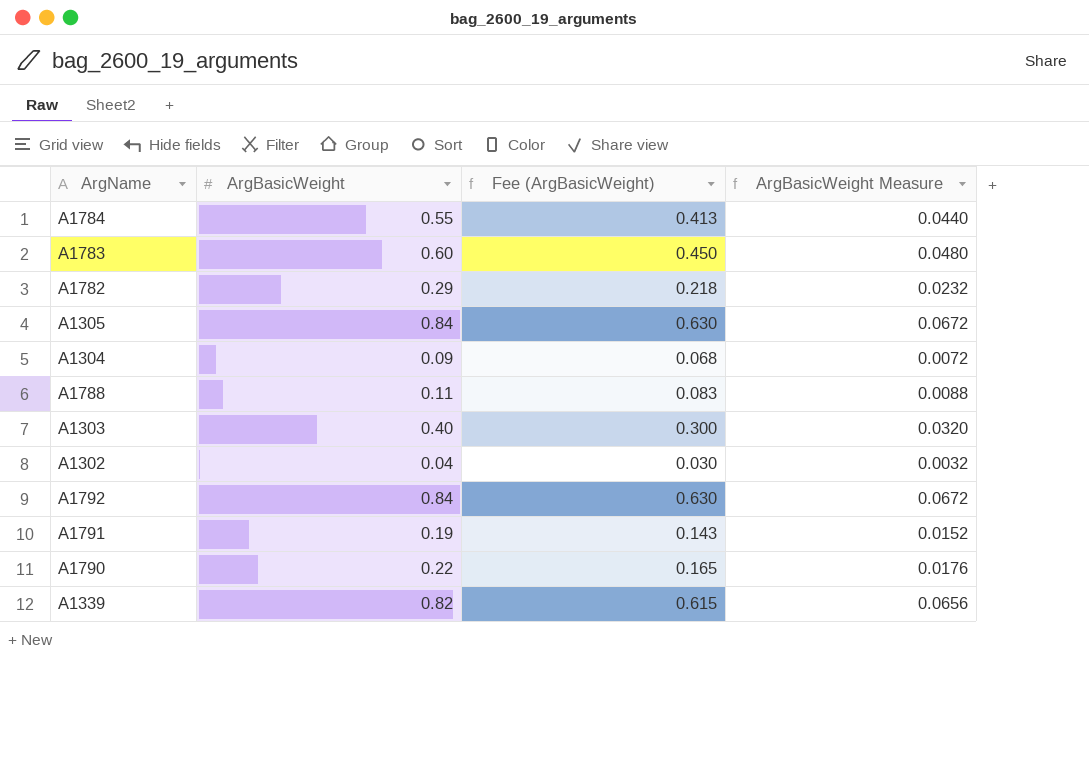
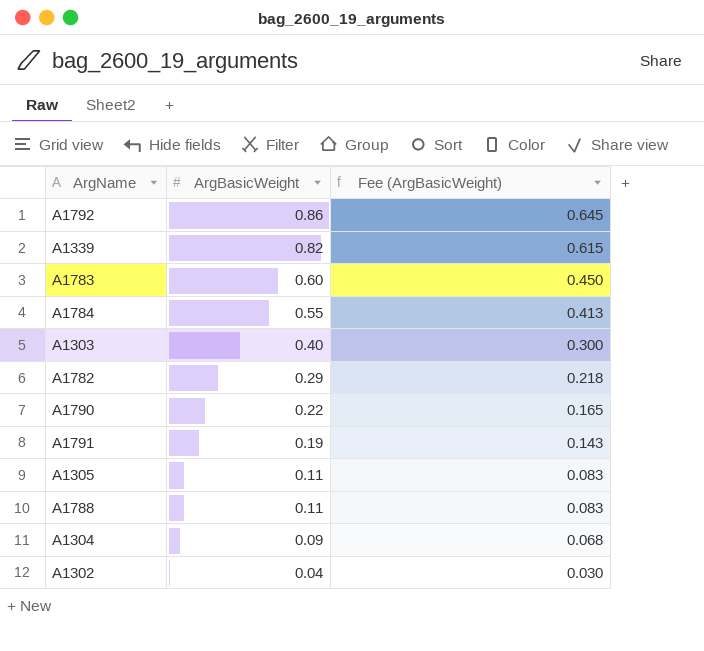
row order: none -> ArgBasicWeight descending
column ArgBasicWeight Measure | formula: [ArgBasicWeight] * 0.08 -> none
A1792 | ArgBasicWeight: 0.84 -> 0.86
A1792 | Fee (ArgBasicWeight): 0.630 -> 0.645
A1305 | ArgBasicWeight: 0.84 -> 0.11
A1305 | Fee (ArgBasicWeight): 0.630 -> 0.083

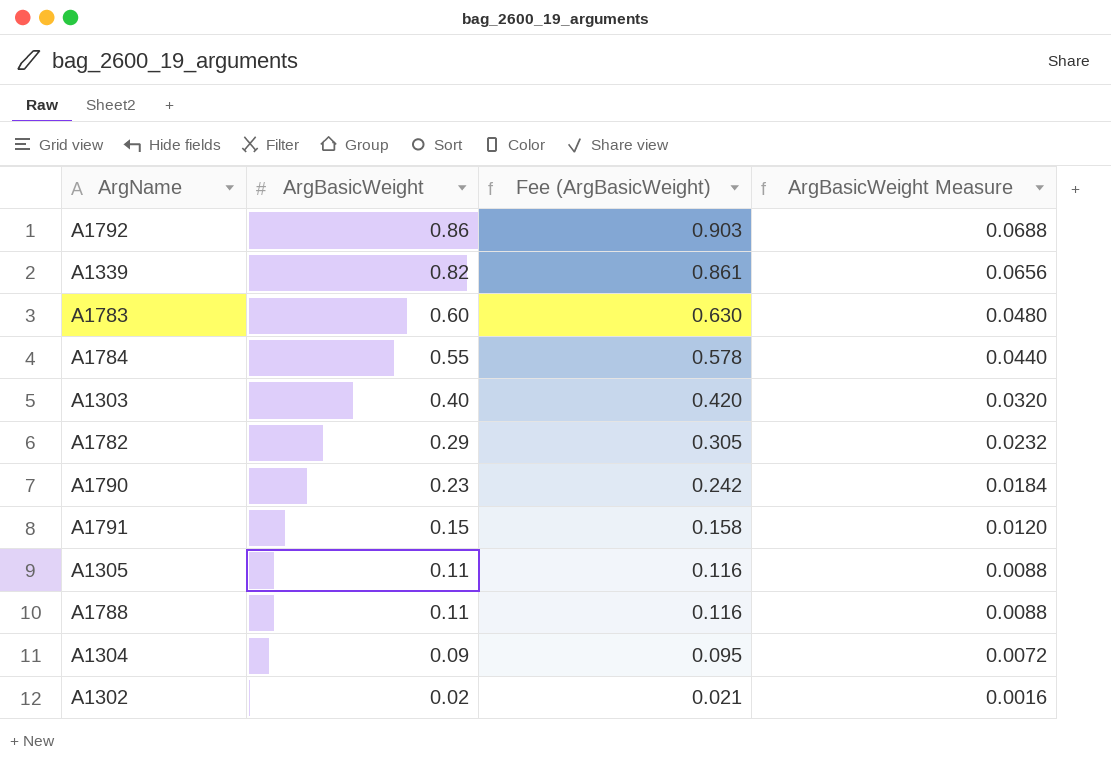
column Fee (ArgBasicWeight) | formula: [ArgBasicWeight] * 0.75 -> [ArgBasicWeight] * 1.05
column ArgBasicWeight Measure | formula: none -> [ArgBasicWeight] * 0.08
A1790 | ArgBasicWeight: 0.22 -> 0.23
A1791 | ArgBasicWeight: 0.19 -> 0.15
A1302 | ArgBasicWeight: 0.04 -> 0.02

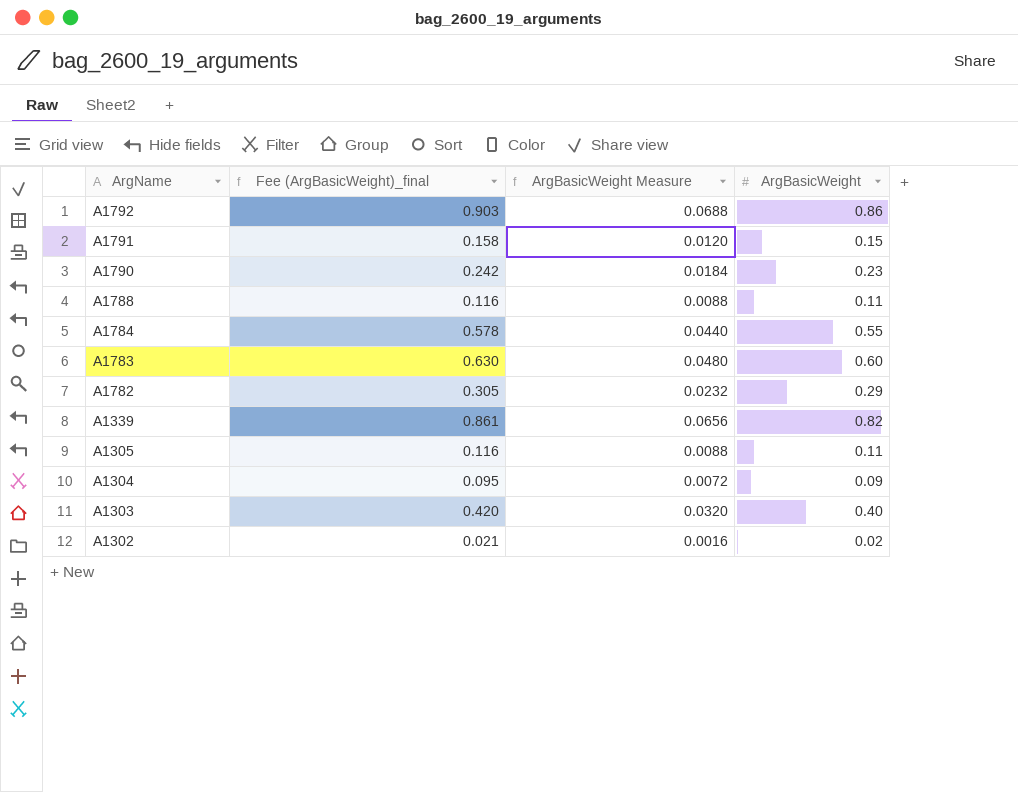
row order: ArgBasicWeight descending -> ArgName descending
column name: Fee (ArgBasicWeight) -> Fee (ArgBasicWeight)_final
column ArgBasicWeight | position: 2 -> 4

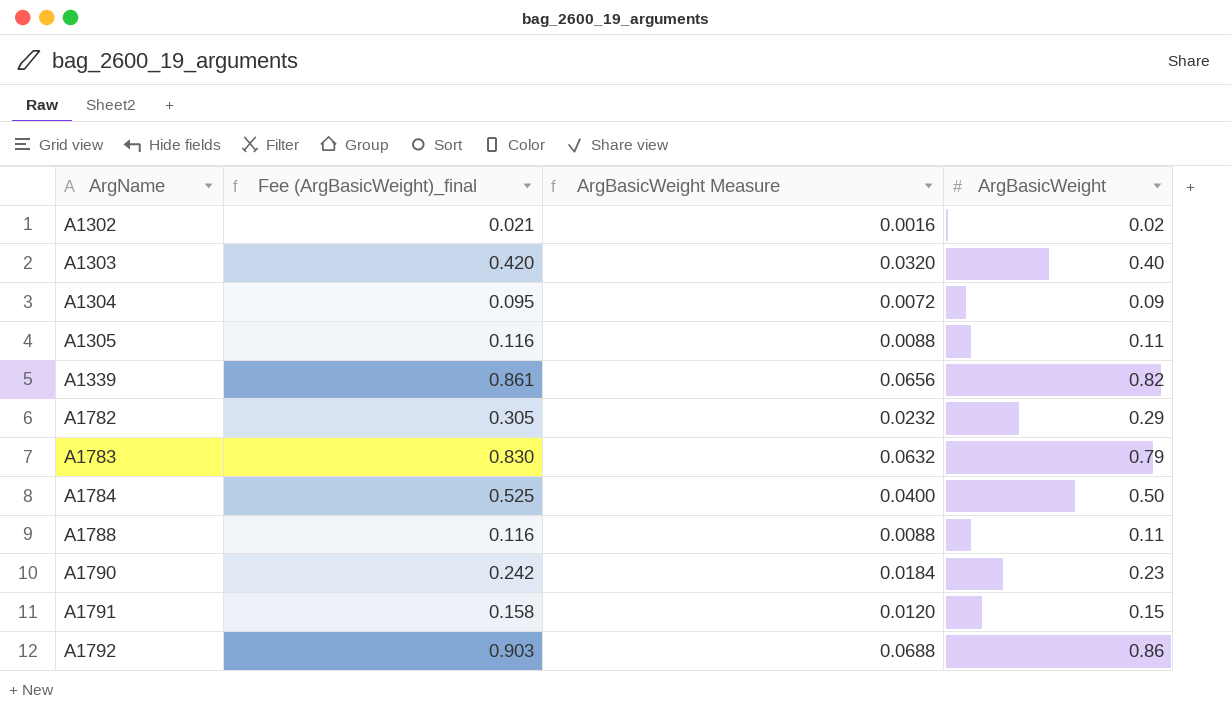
row order: ArgName descending -> ArgName ascending
A1783 | Fee (ArgBasicWeight)_final: 0.630 -> 0.830
A1783 | ArgBasicWeight Measure: 0.0480 -> 0.0632
A1783 | ArgBasicWeight: 0.60 -> 0.79
A1784 | Fee (ArgBasicWeight)_final: 0.578 -> 0.525
A1784 | ArgBasicWeight Measure: 0.0440 -> 0.0400
A1784 | ArgBasicWeight: 0.55 -> 0.50

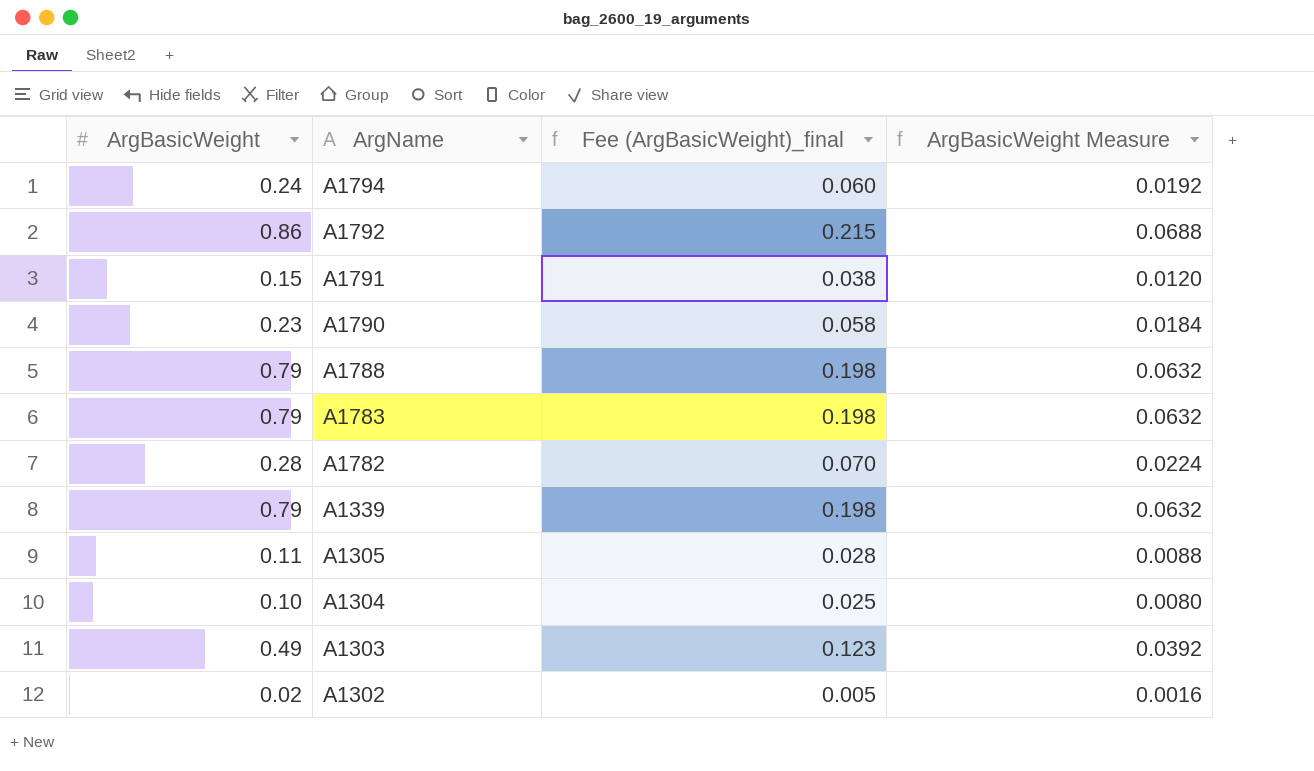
row order: ArgName ascending -> ArgName descending
column ArgBasicWeight | position: 4 -> 1
column Fee (ArgBasicWeight)_final | formula: [ArgBasicWeight] * 1.05 -> [ArgBasicWeight] * 0.25
row A1784: 0.525 | 0.0400 | 0.50 -> none
row A1794: none -> 0.24 | 0.060 | 0.0192
A1788 | ArgBasicWeight: 0.11 -> 0.79
A1788 | ArgBasicWeight Measure: 0.0088 -> 0.0632
A1782 | ArgBasicWeight: 0.29 -> 0.28
A1782 | ArgBasicWeight Measure: 0.0232 -> 0.0224
A1339 | ArgBasicWeight: 0.82 -> 0.79
A1339 | ArgBasicWeight Measure: 0.0656 -> 0.0632
A1304 | ArgBasicWeight: 0.09 -> 0.10
A1304 | ArgBasicWeight Measure: 0.0072 -> 0.0080
A1303 | ArgBasicWeight: 0.40 -> 0.49
A1303 | ArgBasicWeight Measure: 0.0320 -> 0.0392

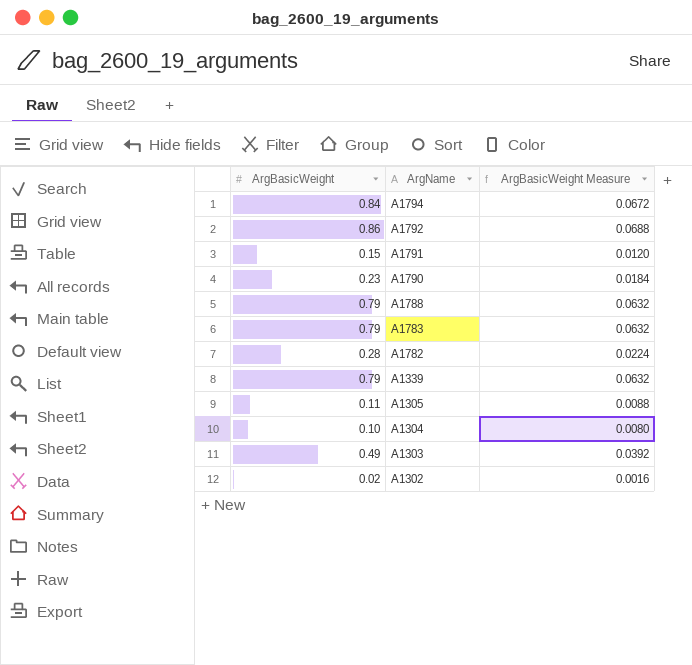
column Fee (ArgBasicWeight)_final | formula: [ArgBasicWeight] * 0.25 -> none
A1794 | ArgBasicWeight: 0.24 -> 0.84
A1794 | ArgBasicWeight Measure: 0.0192 -> 0.0672

